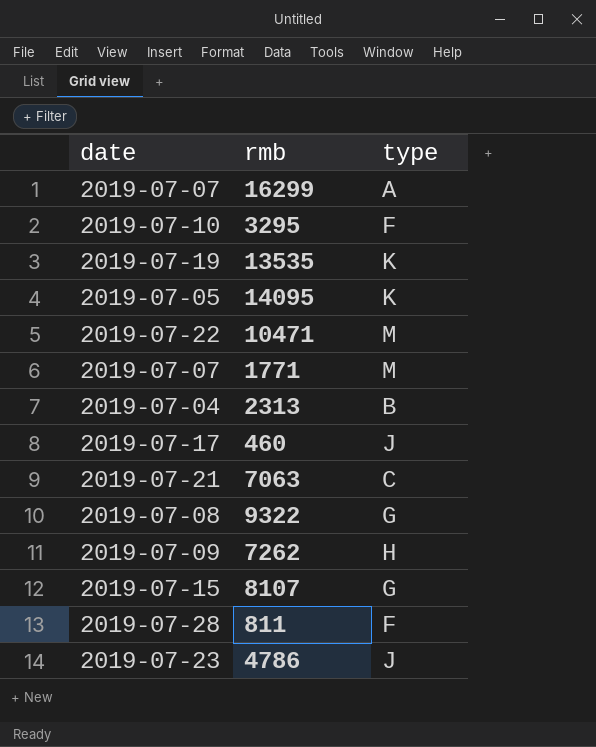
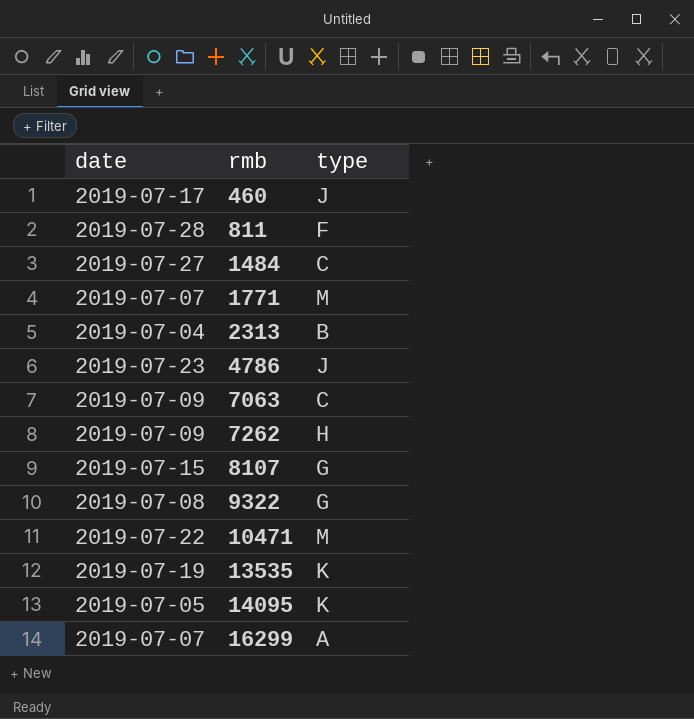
row order: none -> rmb ascending
row 3295: 2019-07-10 | F -> none
row 1484: none -> 2019-07-27 | C
7063 | date: 2019-07-21 -> 2019-07-09

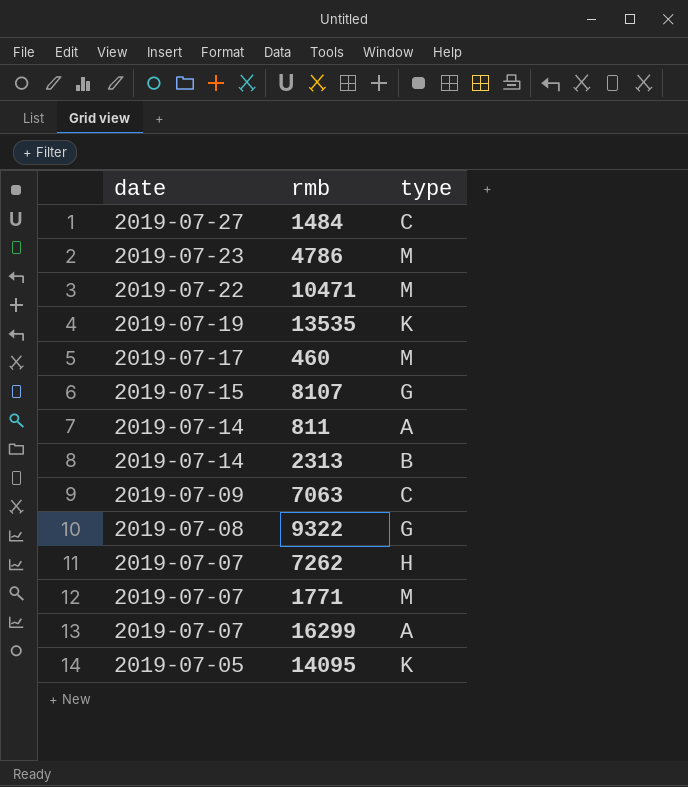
row order: rmb ascending -> date descending
4786 | type: J -> M
460 | type: J -> M
811 | date: 2019-07-28 -> 2019-07-14
811 | type: F -> A
2313 | date: 2019-07-04 -> 2019-07-14
7262 | date: 2019-07-09 -> 2019-07-07

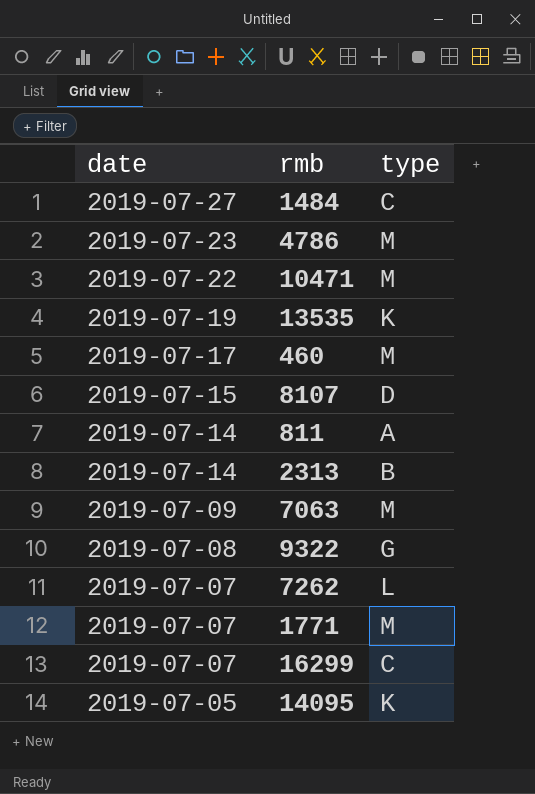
8107 | type: G -> D
7063 | type: C -> M
7262 | type: H -> L
16299 | type: A -> C

